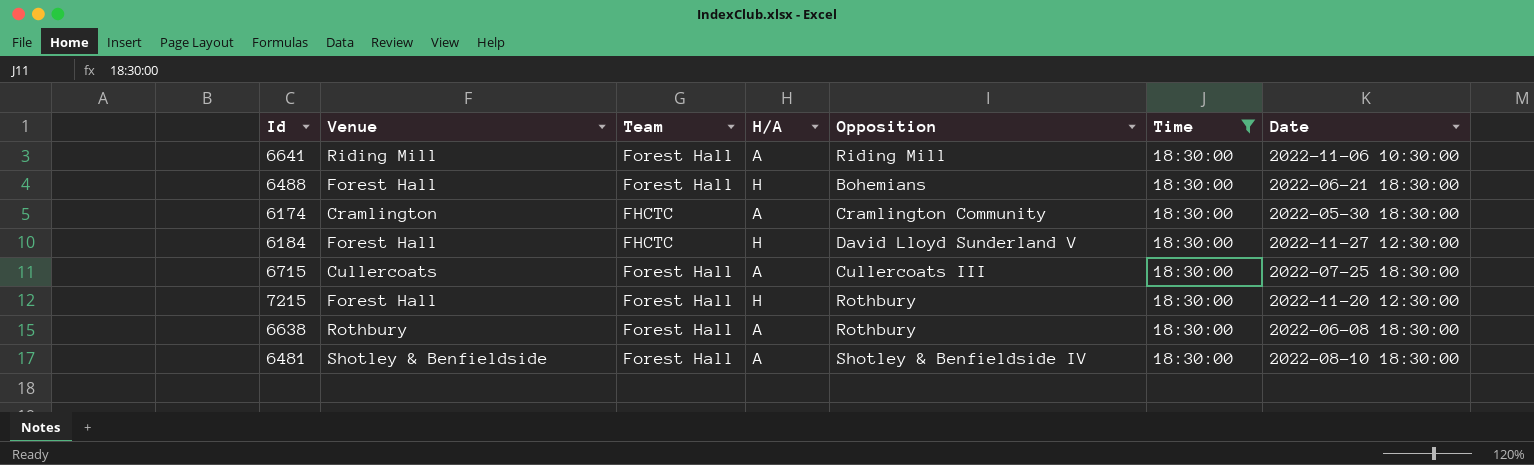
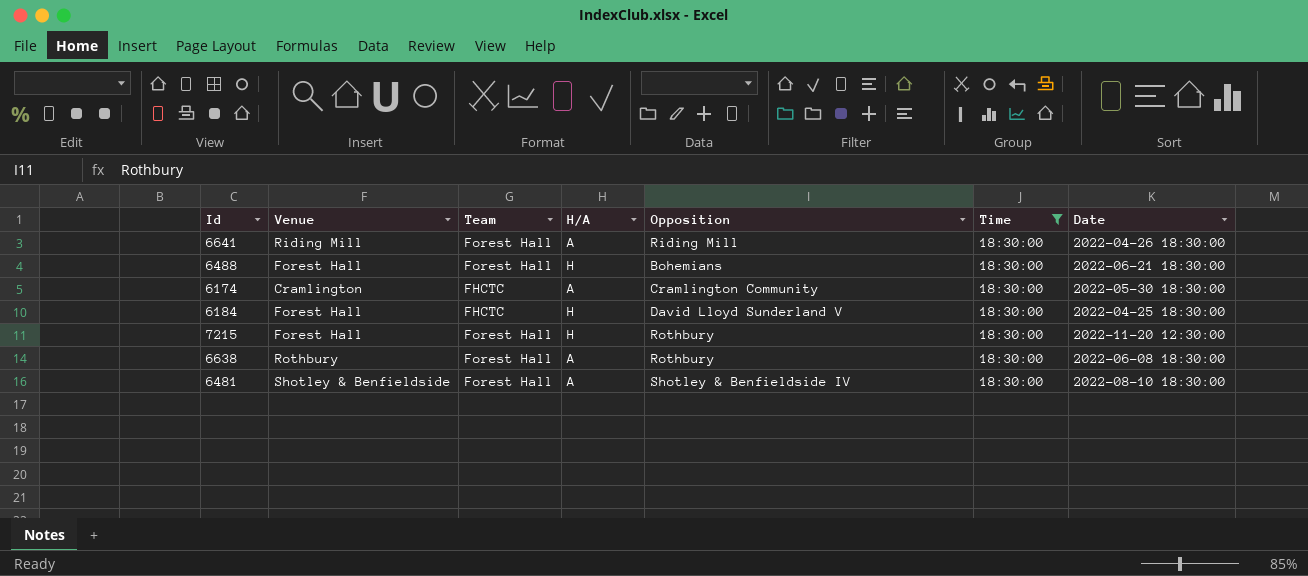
row 6715: Cullercoats | Forest Hall | A | Cullercoats III | 18:30:00 | 2022-07-25 18:30:00 -> none
6641 | Date: 2022-11-06 10:30:00 -> 2022-04-26 18:30:00
6184 | Date: 2022-11-27 12:30:00 -> 2022-04-25 18:30:00

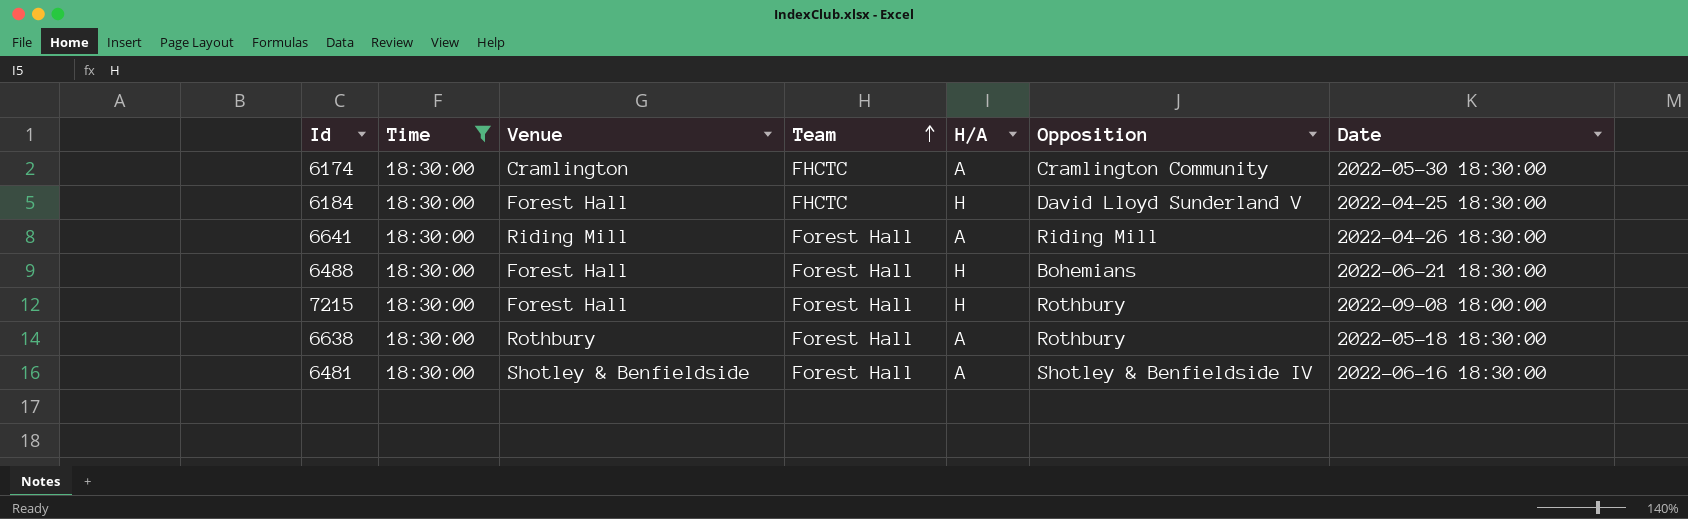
row order: none -> Team ascending
column Time | position: 6 -> 2
7215 | Date: 2022-11-20 12:30:00 -> 2022-09-08 18:00:00
6638 | Date: 2022-06-08 18:30:00 -> 2022-05-18 18:30:00
6481 | Date: 2022-08-10 18:30:00 -> 2022-06-16 18:30:00

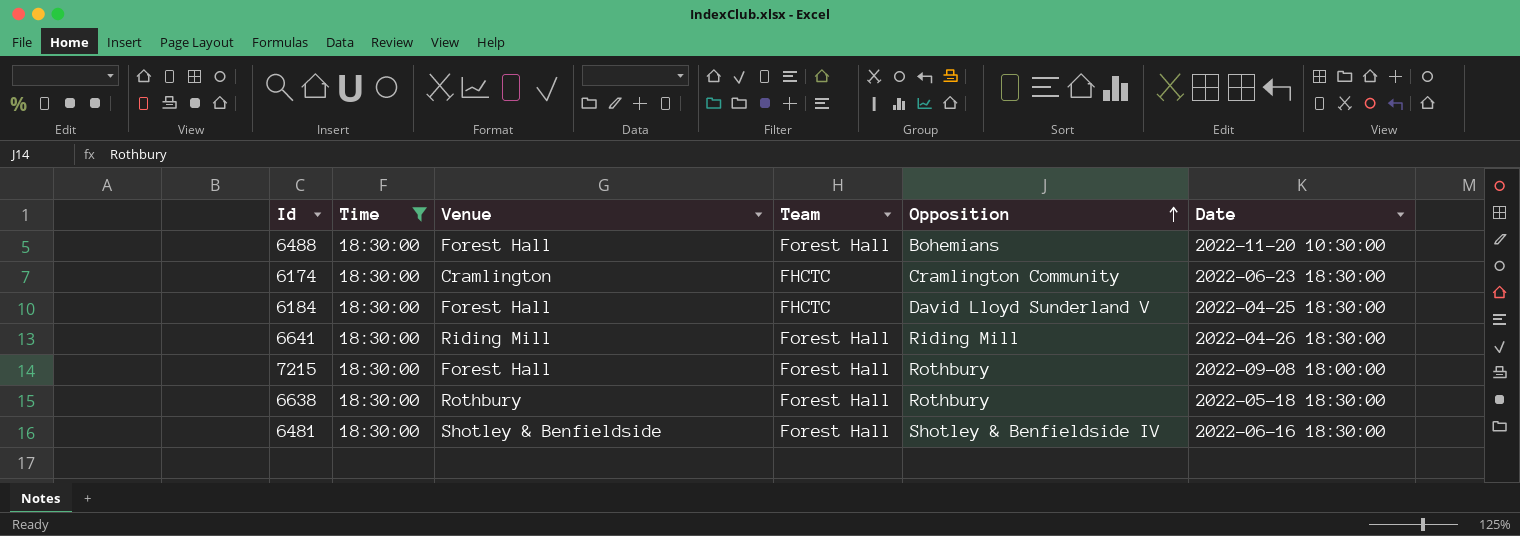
row order: Team ascending -> Opposition ascending
column H/A | position: 5 -> none
6488 | Date: 2022-06-21 18:30:00 -> 2022-11-20 10:30:00
6174 | Date: 2022-05-30 18:30:00 -> 2022-06-23 18:30:00

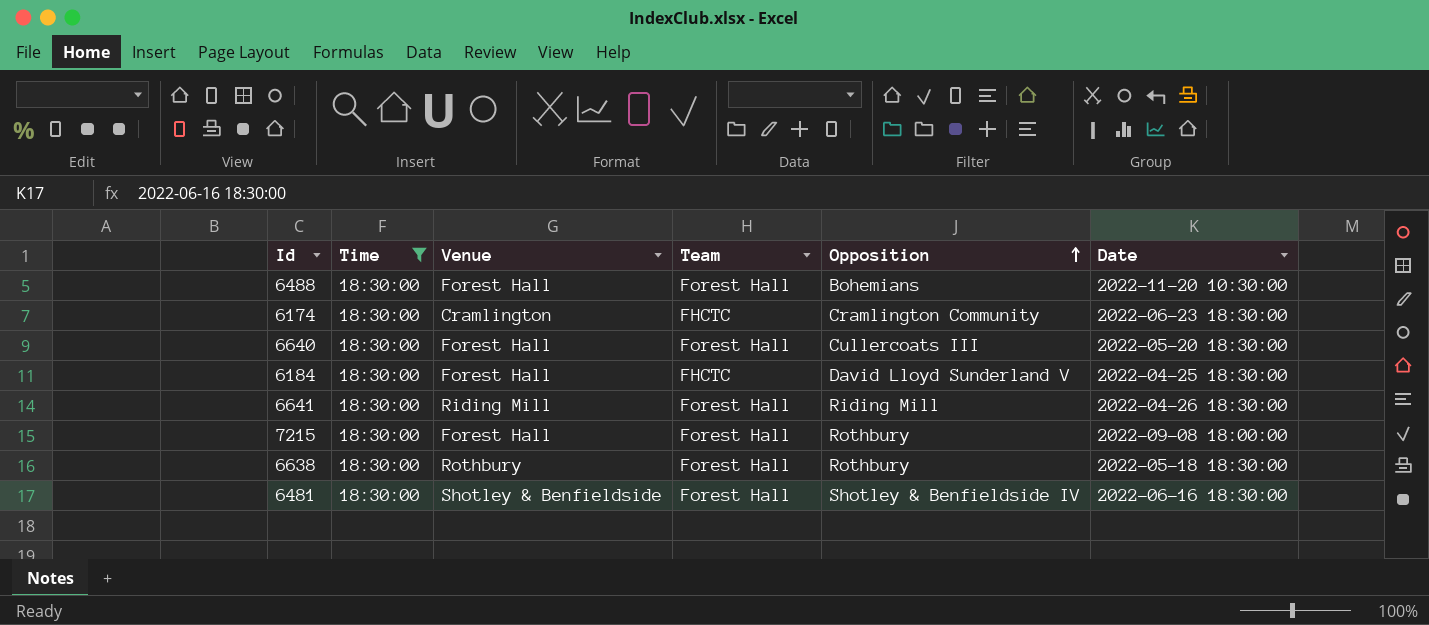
row 6640: none -> 18:30:00 | Forest Hall | Forest Hall | Cullercoats III | 2022-05-20 18:30:00

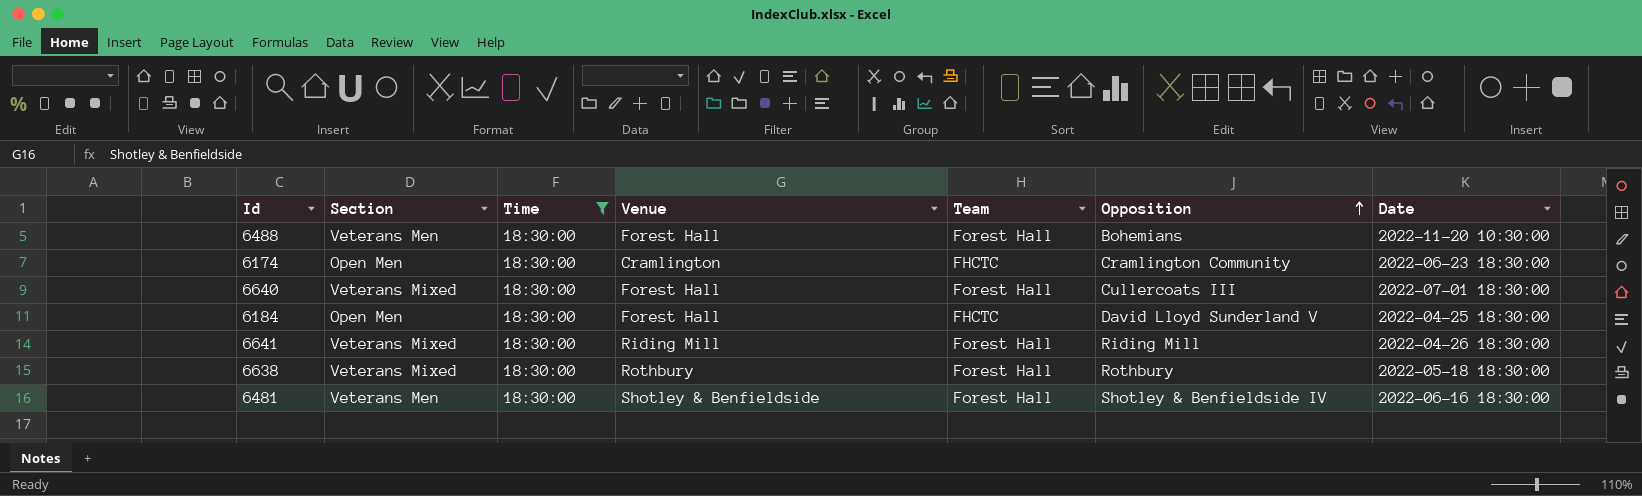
column Section | position: none -> 2
row 7215: 18:30:00 | Forest Hall | Forest Hall | Rothbury | 2022-09-08 18:00:00 -> none
6640 | Date: 2022-05-20 18:30:00 -> 2022-07-01 18:30:00

